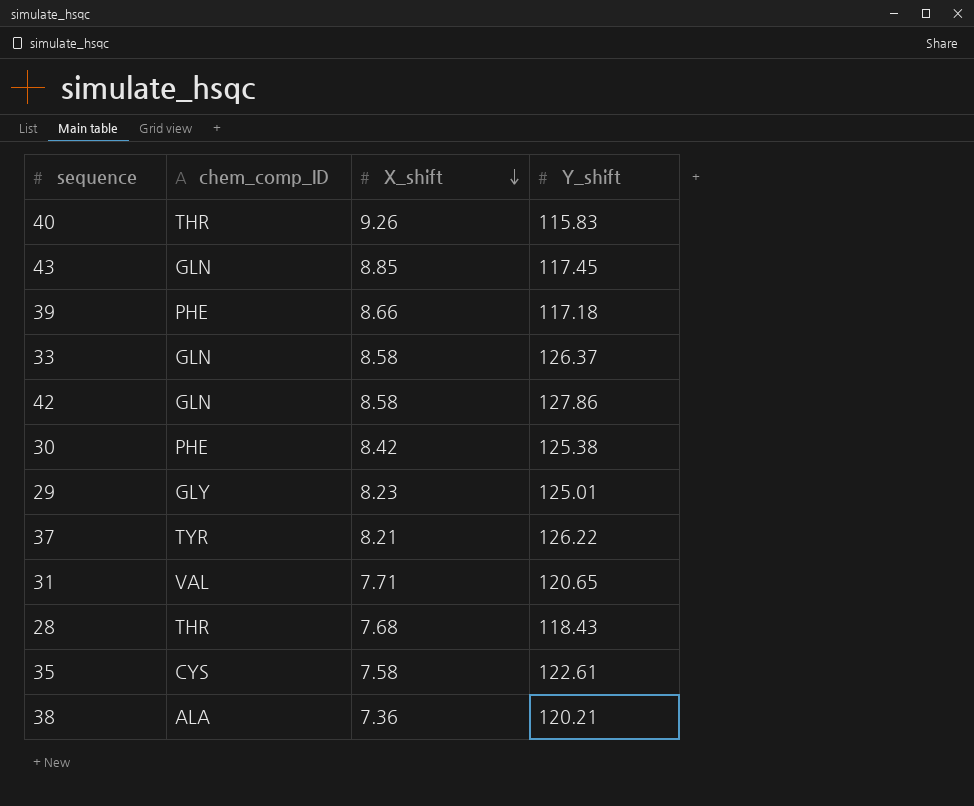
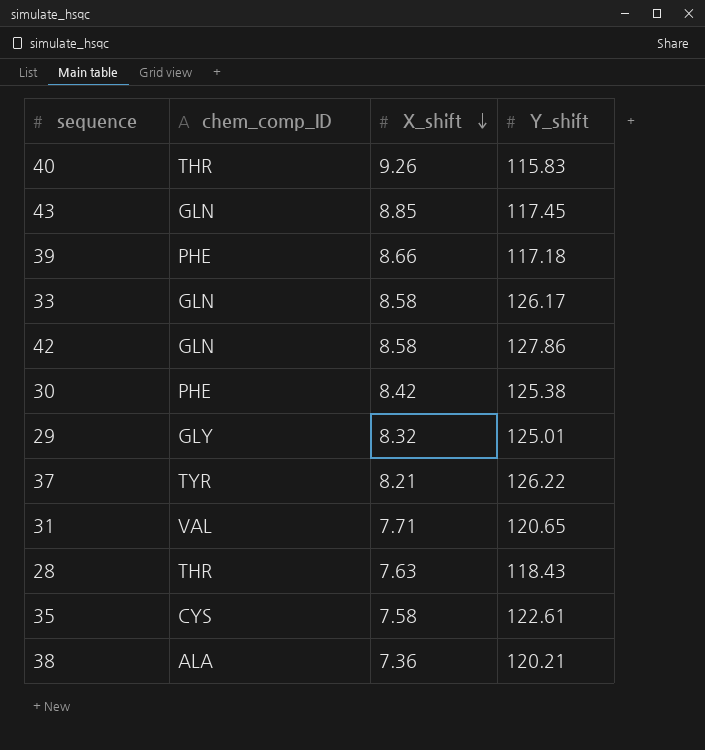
33 | Y_shift: 126.37 -> 126.17
29 | X_shift: 8.23 -> 8.32
28 | X_shift: 7.68 -> 7.63

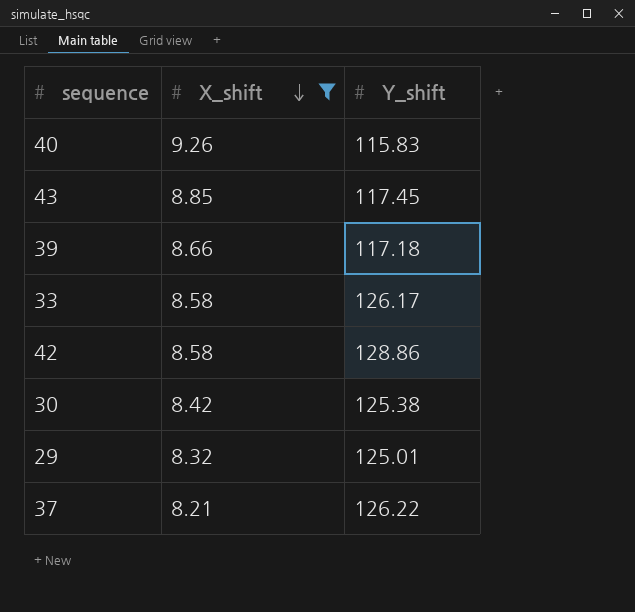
filter: none -> X_shift >= 8.21
column chem_comp_ID | position: 2 -> none
42 | Y_shift: 127.86 -> 128.86

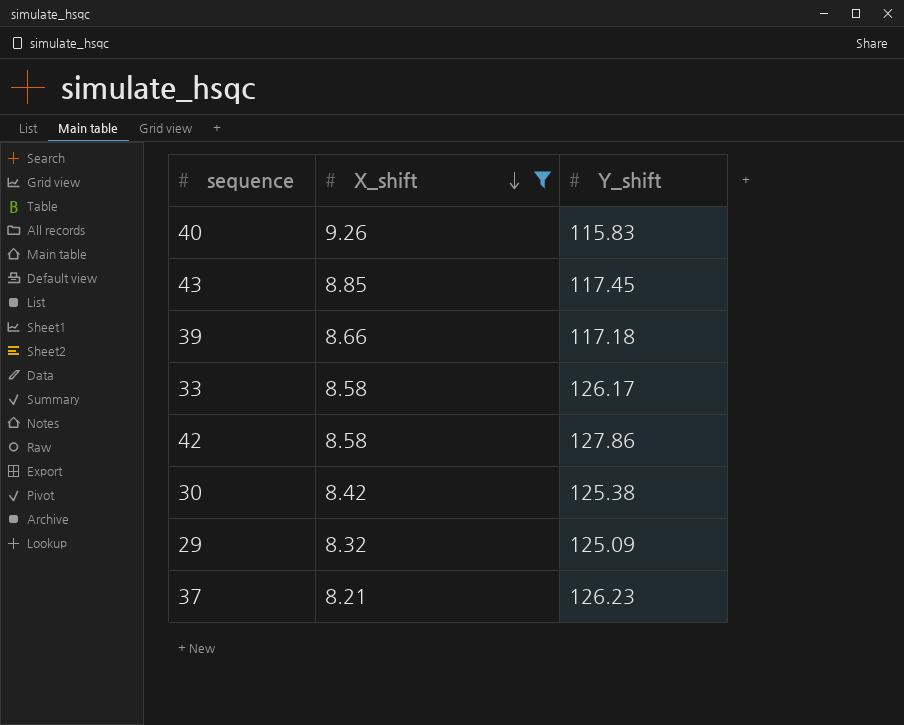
42 | Y_shift: 128.86 -> 127.86
29 | Y_shift: 125.01 -> 125.09
37 | Y_shift: 126.22 -> 126.23

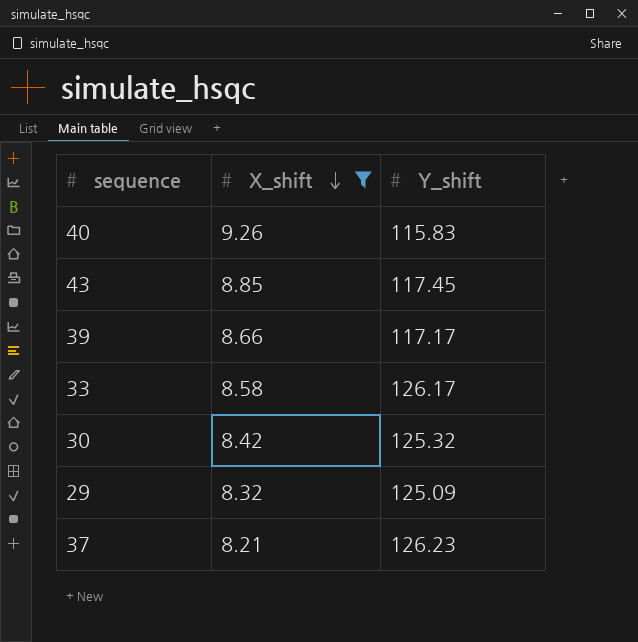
row 42: 8.58 | 127.86 -> none
39 | Y_shift: 117.18 -> 117.17
30 | Y_shift: 125.38 -> 125.32

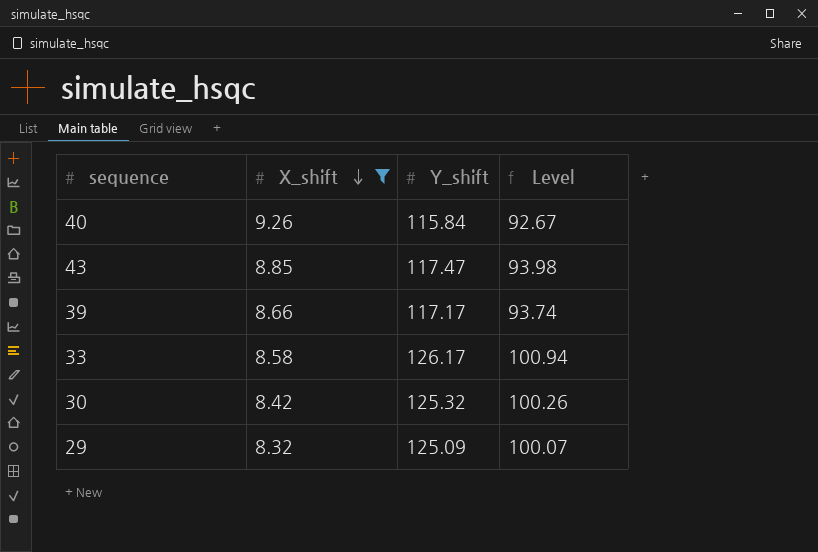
column Level | formula: none -> [Y_shift] * 0.8
row 37: 8.21 | 126.23 -> none
40 | Y_shift: 115.83 -> 115.84
43 | Y_shift: 117.45 -> 117.47

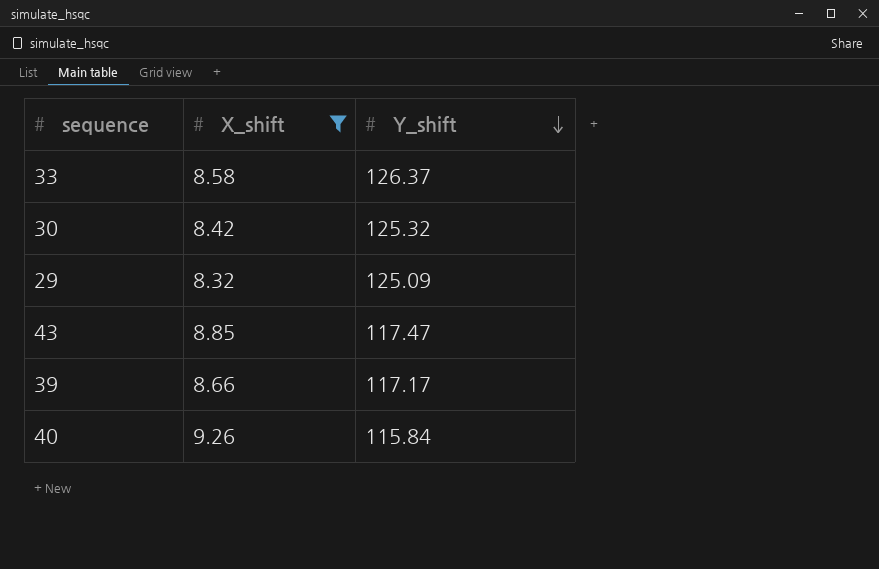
row order: X_shift descending -> Y_shift descending
column Level | formula: [Y_shift] * 0.8 -> none
33 | Y_shift: 126.17 -> 126.37

